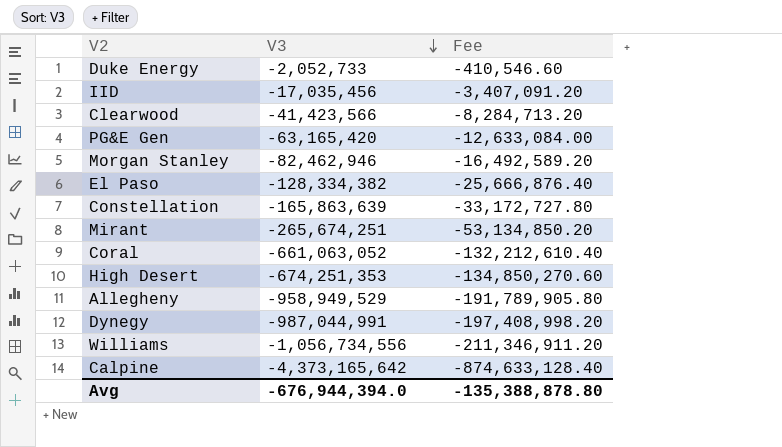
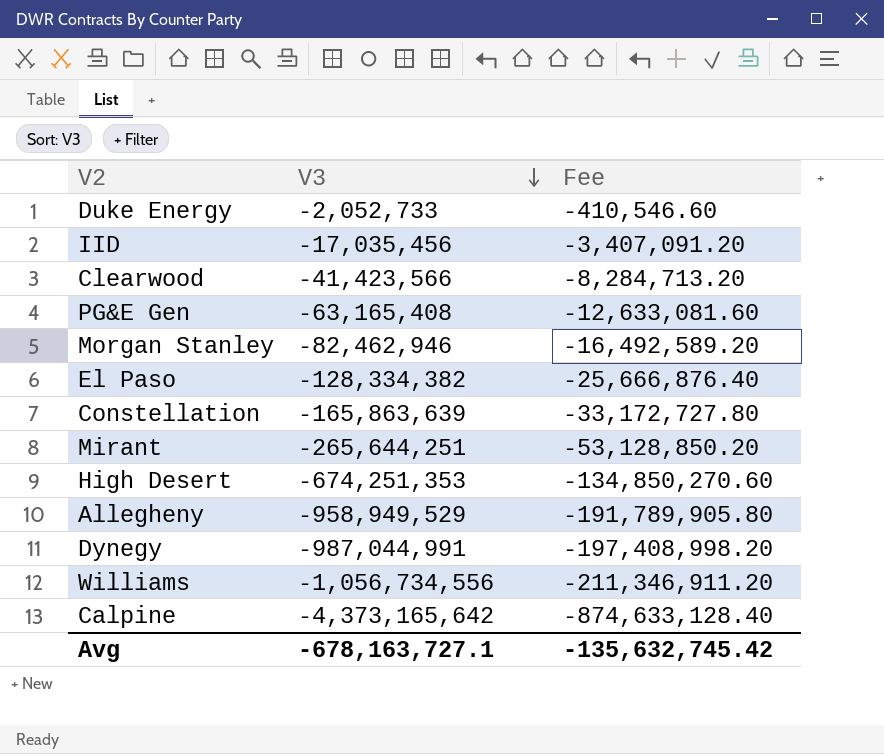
row Coral: -661,063,052 | -132,212,610.40 -> none
PG&E Gen | V3: -63,165,420 -> -63,165,408
PG&E Gen | Fee: -12,633,084.00 -> -12,633,081.60
Mirant | V3: -265,674,251 -> -265,644,251
Mirant | Fee: -53,134,850.20 -> -53,128,850.20
Avg | V3: -676,944,394.0 -> -678,163,727.1
Avg | Fee: -135,388,878.80 -> -135,632,745.42

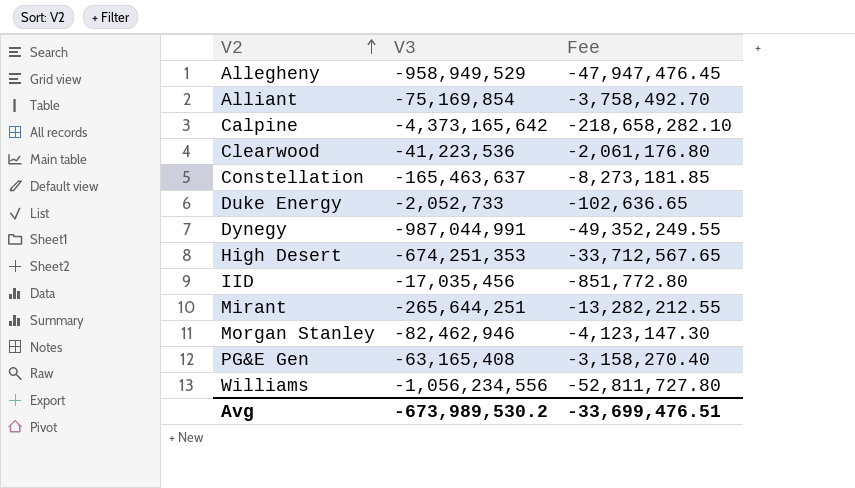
row order: V3 descending -> V2 ascending
column Fee | formula: [V3] * 0.2 -> [V3] * 0.05
row El Paso: -128,334,382 | -25,666,876.40 -> none
row Alliant: none -> -75,169,854 | -3,758,492.70
Clearwood | V3: -41,423,566 -> -41,223,536
Constellation | V3: -165,863,639 -> -165,463,637
Williams | V3: -1,056,734,556 -> -1,056,234,556
Avg | V3: -678,163,727.1 -> -673,989,530.2
Avg | Fee: -135,632,745.42 -> -33,699,476.51

